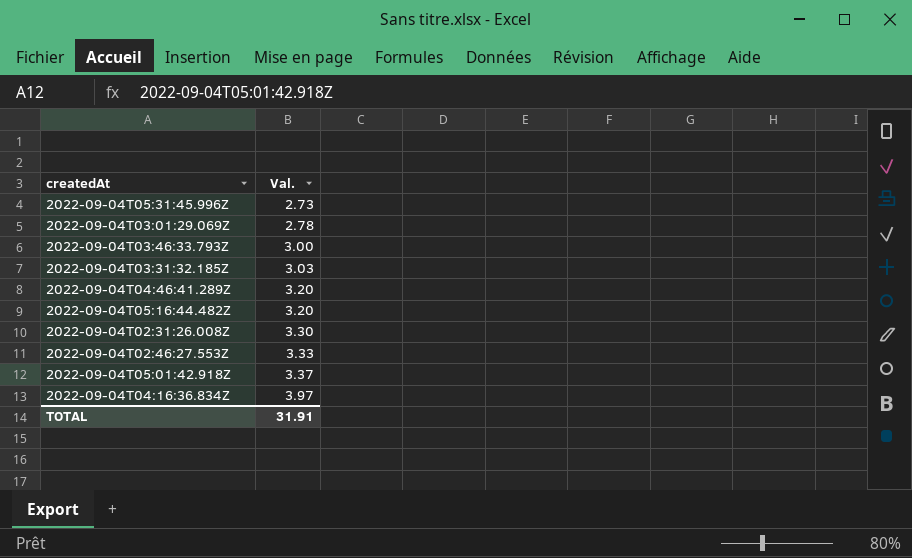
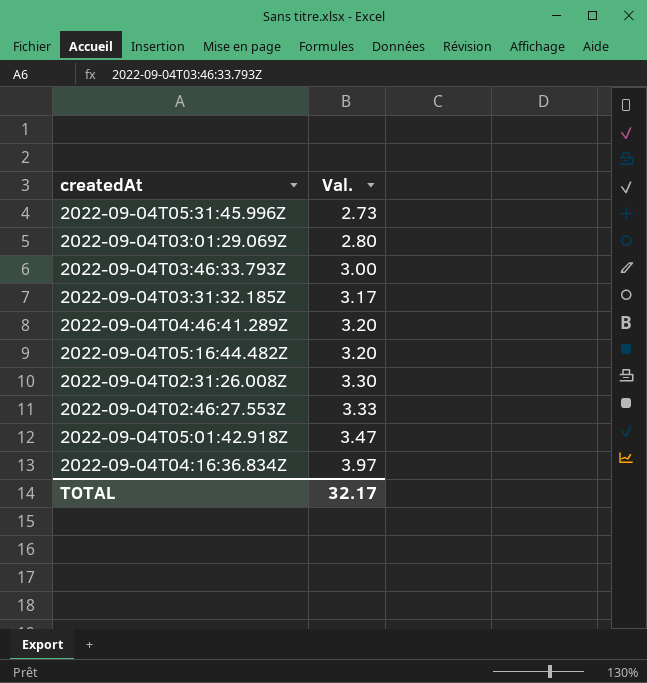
2022-09-04T03:01:29.069Z | Val.: 2.78 -> 2.80
2022-09-04T03:31:32.185Z | Val.: 3.03 -> 3.17
2022-09-04T05:01:42.918Z | Val.: 3.37 -> 3.47
TOTAL | Val.: 31.91 -> 32.17

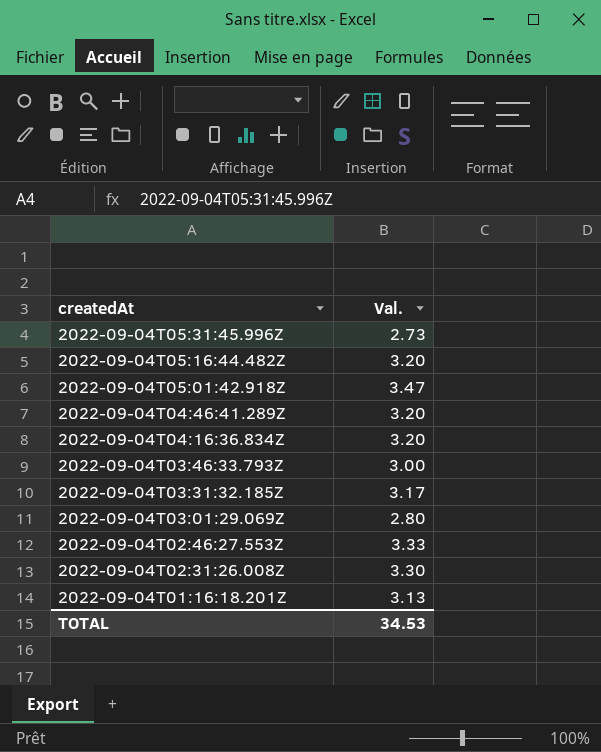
row order: Val. ascending -> createdAt descending
2022-09-04T04:16:36.834Z | Val.: 3.97 -> 3.20
row 2022-09-04T01:16:18.201Z: none -> 3.13
TOTAL | Val.: 32.17 -> 34.53

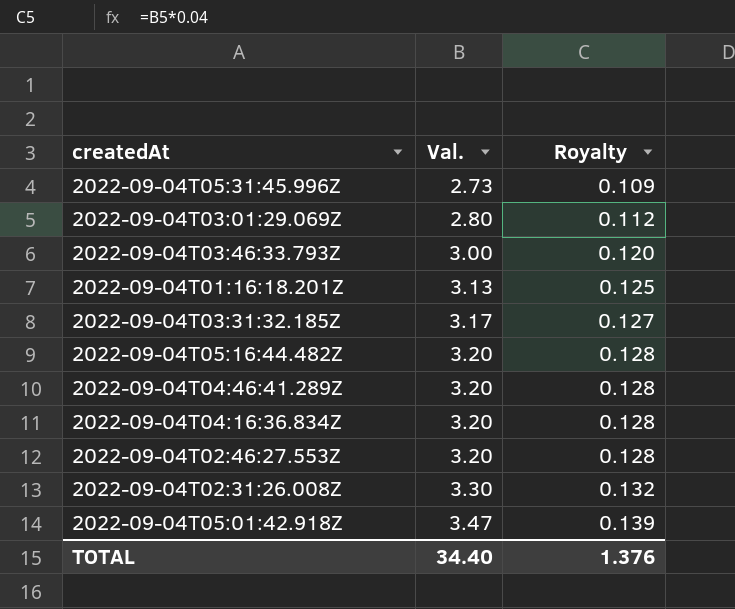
row order: createdAt descending -> Val. ascending
column Royalty | formula: none -> [Val.] * 0.04
2022-09-04T02:46:27.553Z | Val.: 3.33 -> 3.20
TOTAL | Val.: 34.53 -> 34.40

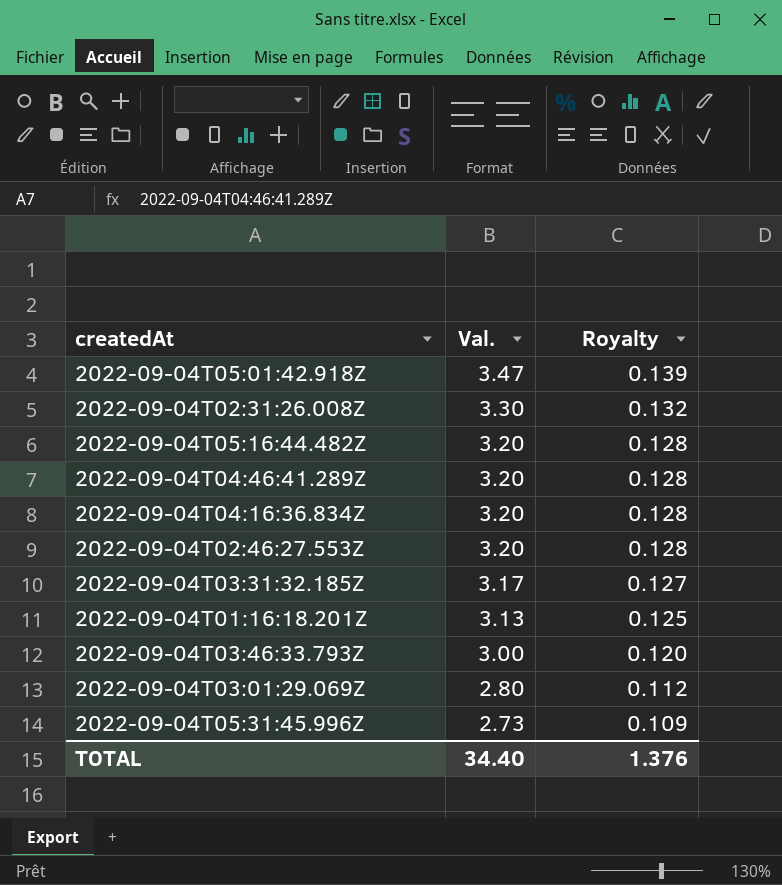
row order: Val. ascending -> Val. descending

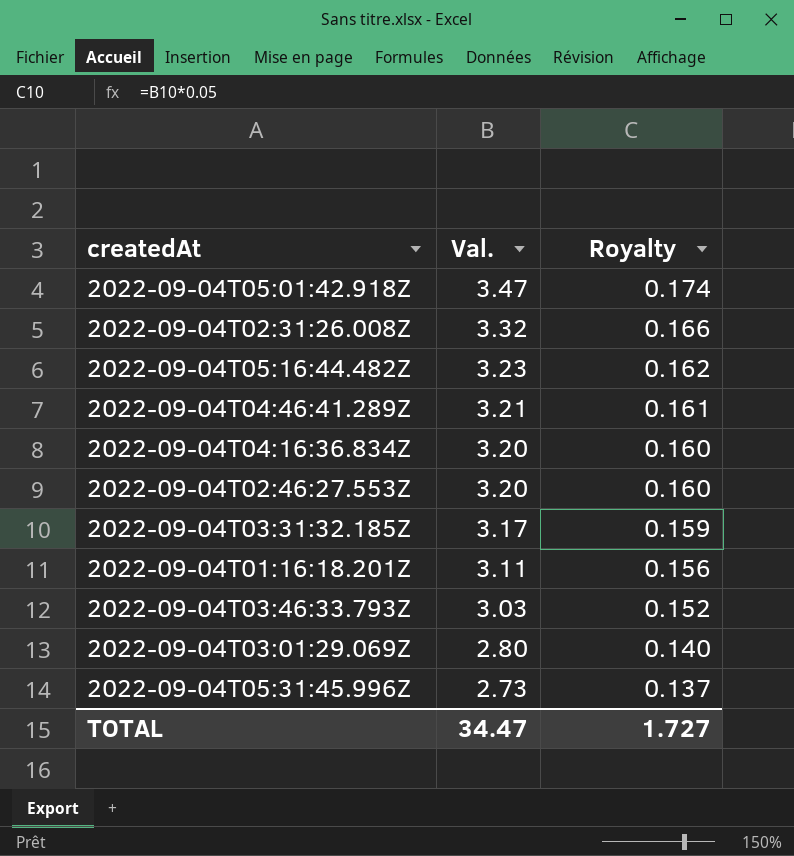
column Royalty | formula: [Val.] * 0.04 -> [Val.] * 0.05
2022-09-04T02:31:26.008Z | Val.: 3.30 -> 3.32
2022-09-04T05:16:44.482Z | Val.: 3.20 -> 3.23
2022-09-04T04:46:41.289Z | Val.: 3.20 -> 3.21
2022-09-04T01:16:18.201Z | Val.: 3.13 -> 3.11
2022-09-04T03:46:33.793Z | Val.: 3.00 -> 3.03
TOTAL | Val.: 34.40 -> 34.47
TOTAL | Royalty: 1.376 -> 1.727

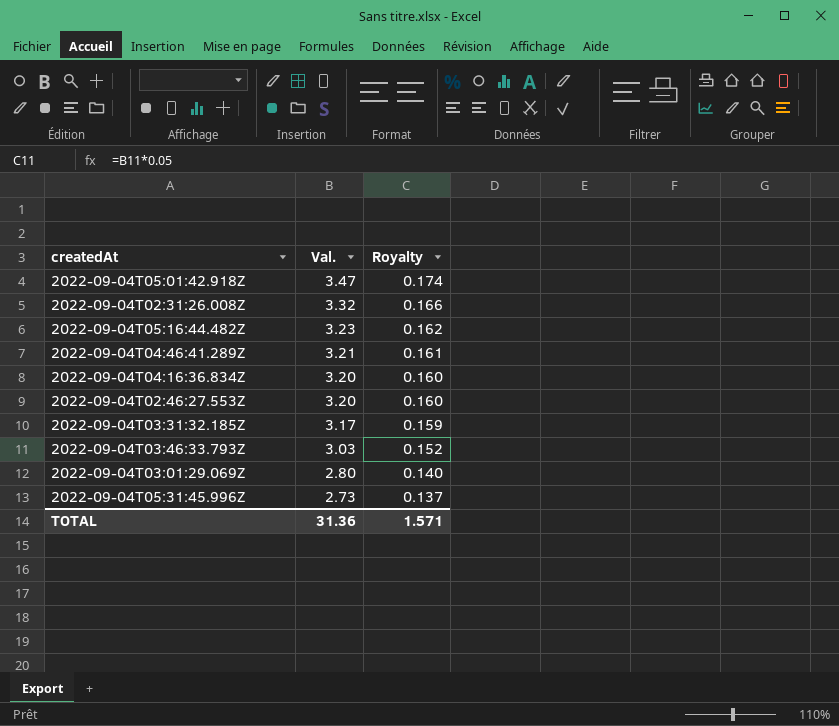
row 2022-09-04T01:16:18.201Z: 3.11 | 0.156 -> none
TOTAL | Val.: 34.47 -> 31.36
TOTAL | Royalty: 1.727 -> 1.571

